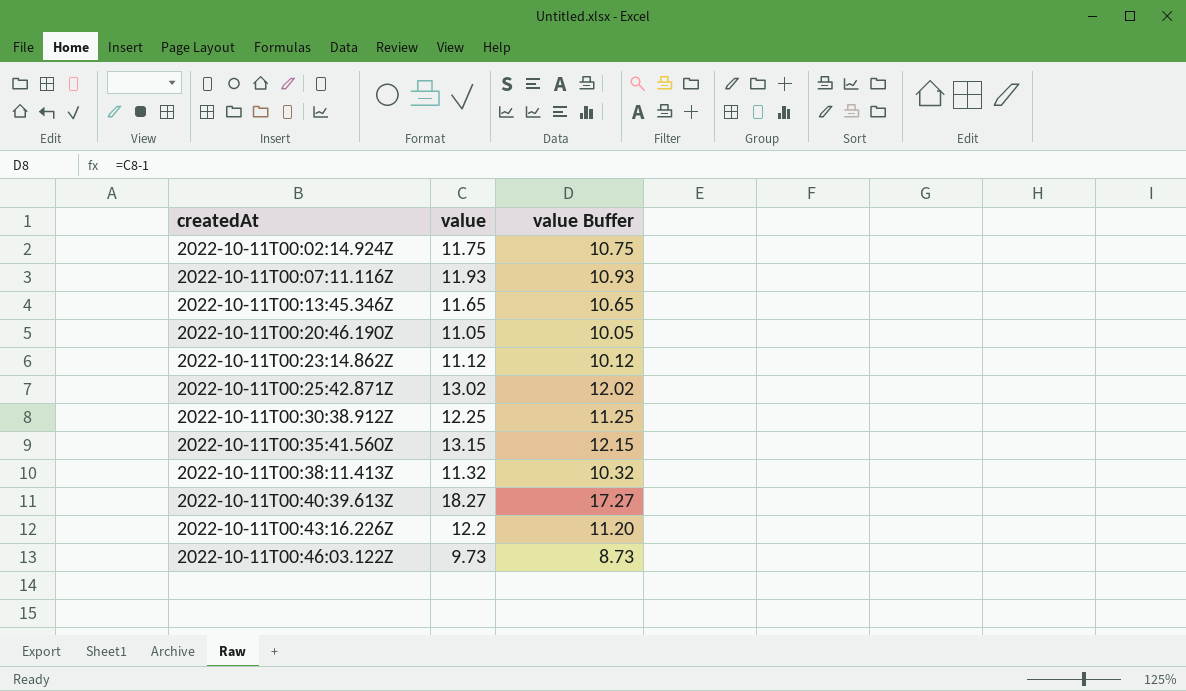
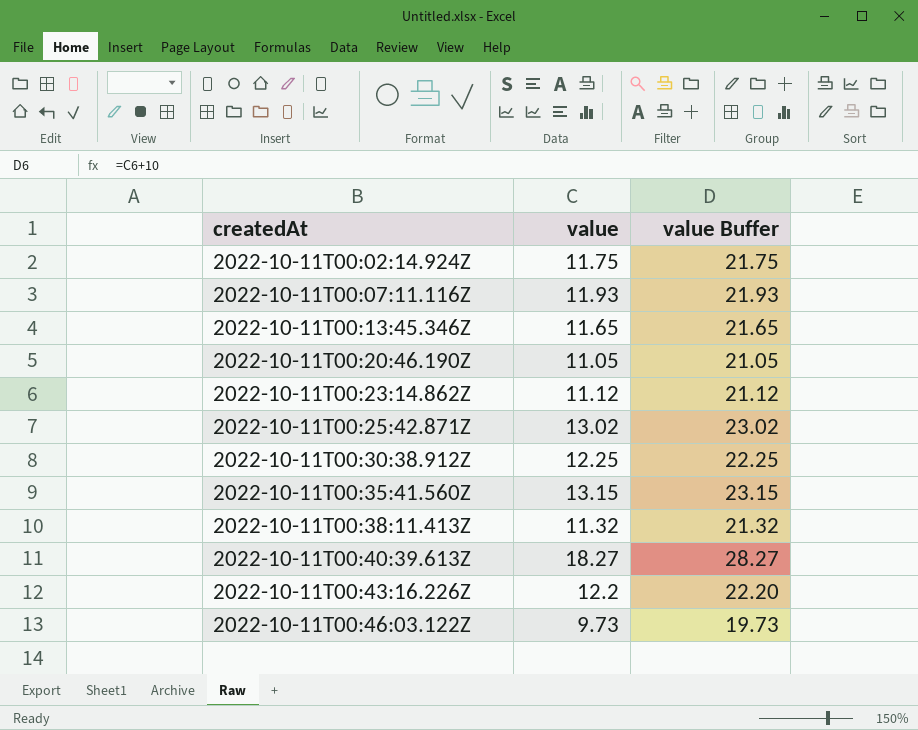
column value Buffer | formula: [value] - 1 -> [value] + 10

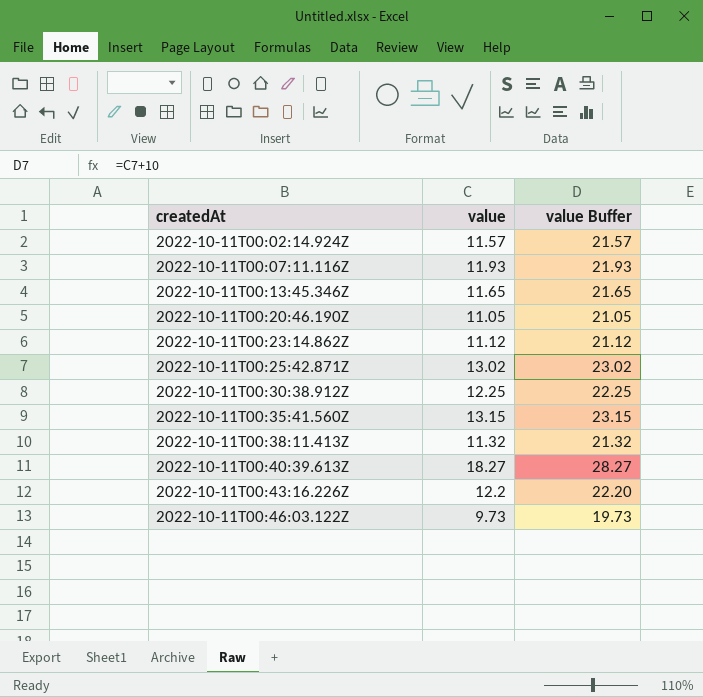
2022-10-11T00:02:14.924Z | value: 11.75 -> 11.57
2022-10-11T00:02:14.924Z | value Buffer: 21.75 -> 21.57

